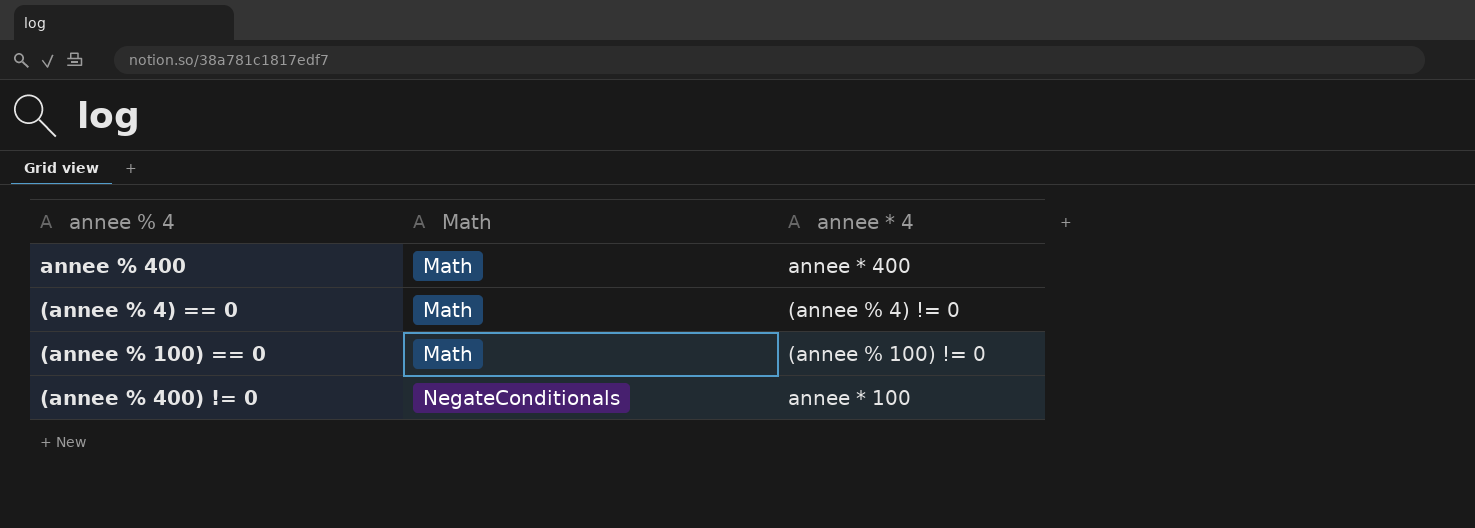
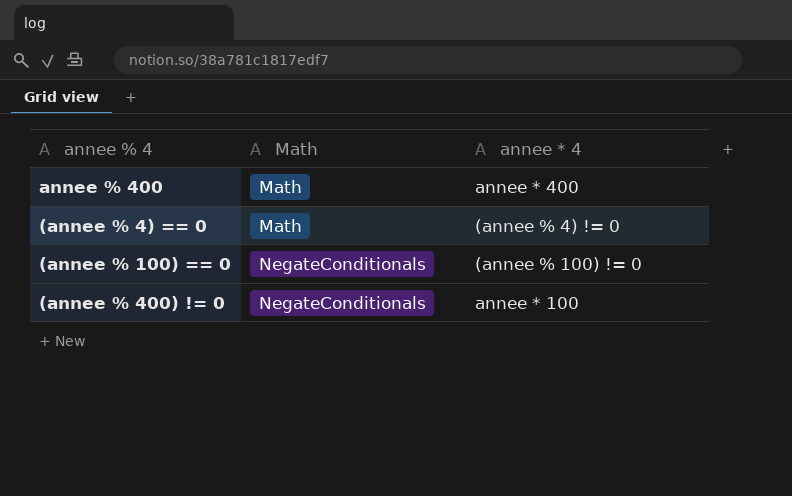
(annee % 100) == 0 | Math: Math -> NegateConditionals

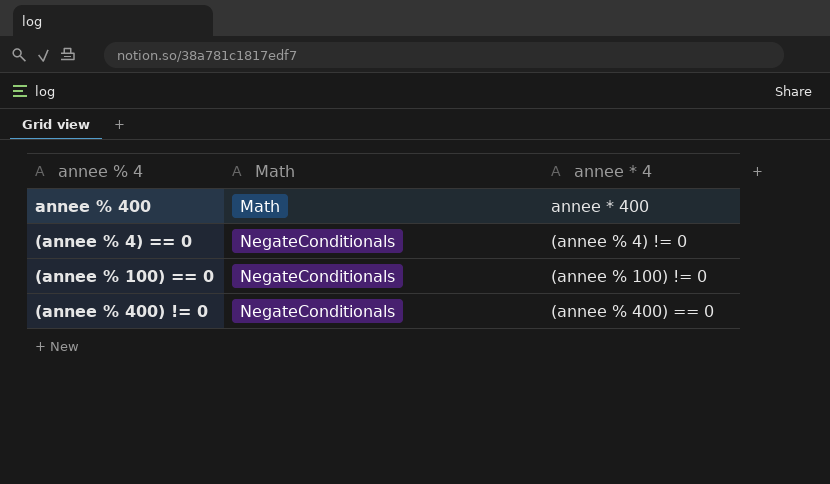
(annee % 4) == 0 | Math: Math -> NegateConditionals
(annee % 400) != 0 | annee * 4: annee * 100 -> (annee % 400) == 0

